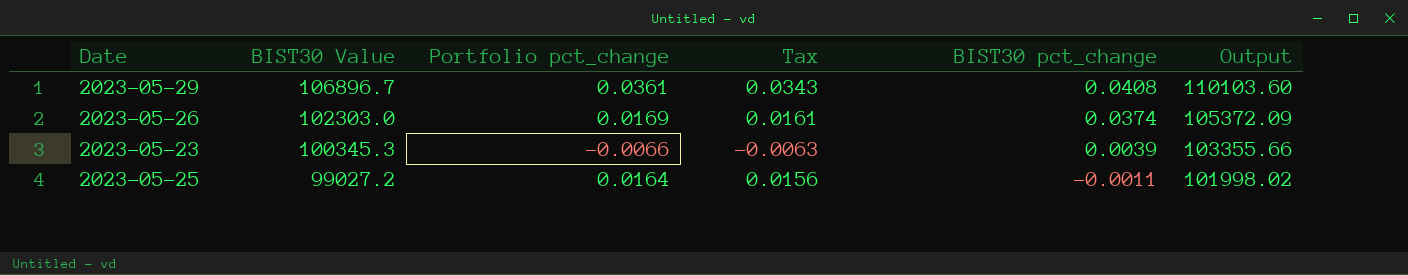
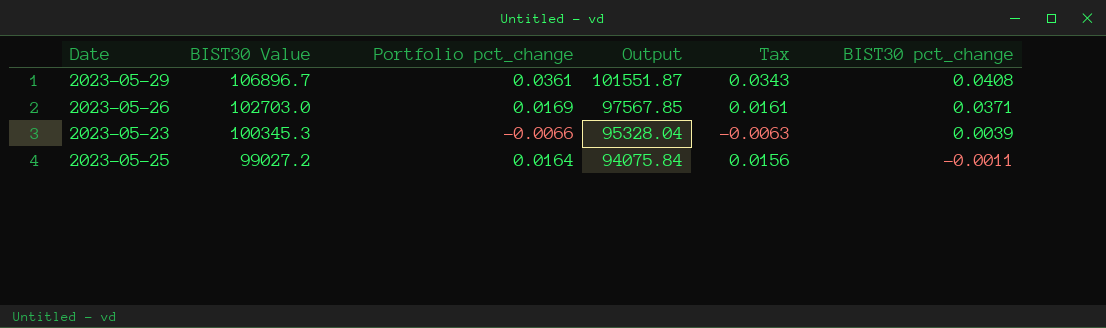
column Output | formula: [BIST30 Value] * 1.03 -> [BIST30 Value] * 0.95
column Output | position: 6 -> 4
2023-05-26 | BIST30 Value: 102303.0 -> 102703.0
2023-05-26 | BIST30 pct_change: 0.0374 -> 0.0371

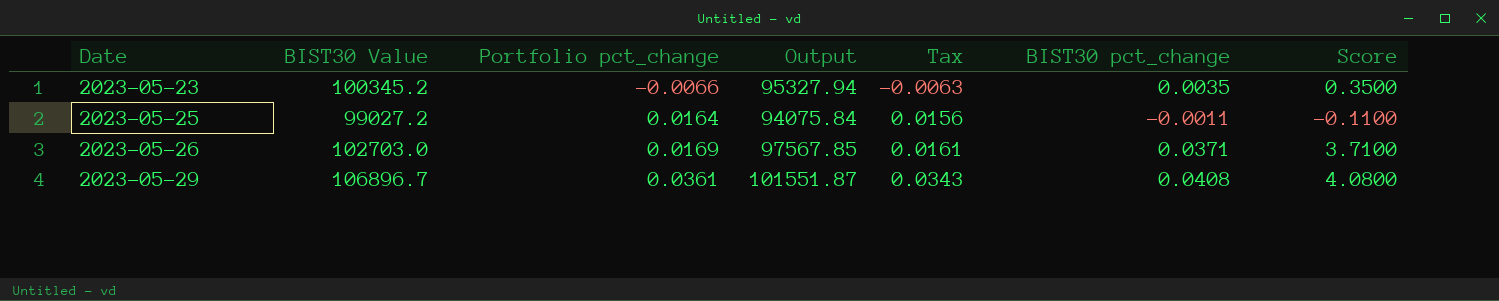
row order: BIST30 Value descending -> Date ascending
column Score | formula: none -> [BIST30 pct_change] * 100
2023-05-23 | BIST30 Value: 100345.3 -> 100345.2
2023-05-23 | Output: 95328.04 -> 95327.94
2023-05-23 | BIST30 pct_change: 0.0039 -> 0.0035

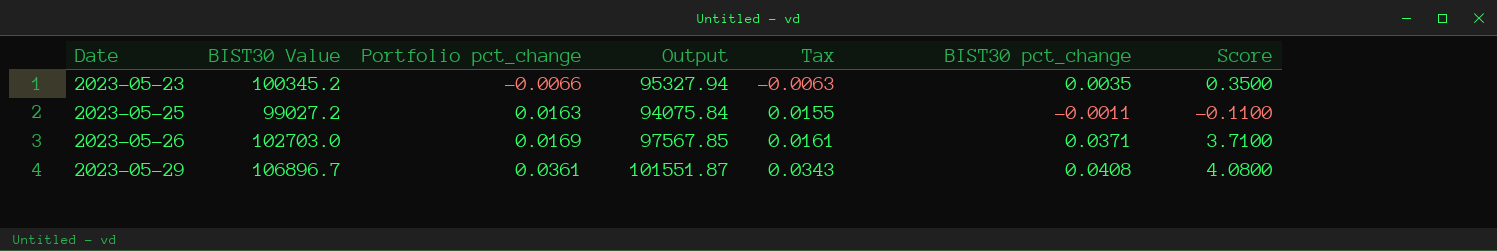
2023-05-25 | Portfolio pct_change: 0.0164 -> 0.0163
2023-05-25 | Tax: 0.0156 -> 0.0155

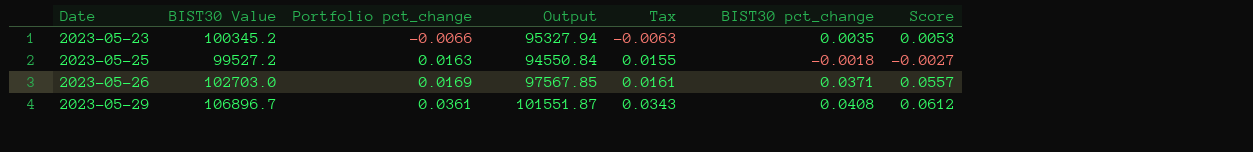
column Score | formula: [BIST30 pct_change] * 100 -> [BIST30 pct_change] * 1.5
2023-05-25 | BIST30 Value: 99027.2 -> 99527.2
2023-05-25 | Output: 94075.84 -> 94550.84
2023-05-25 | BIST30 pct_change: -0.0011 -> -0.0018

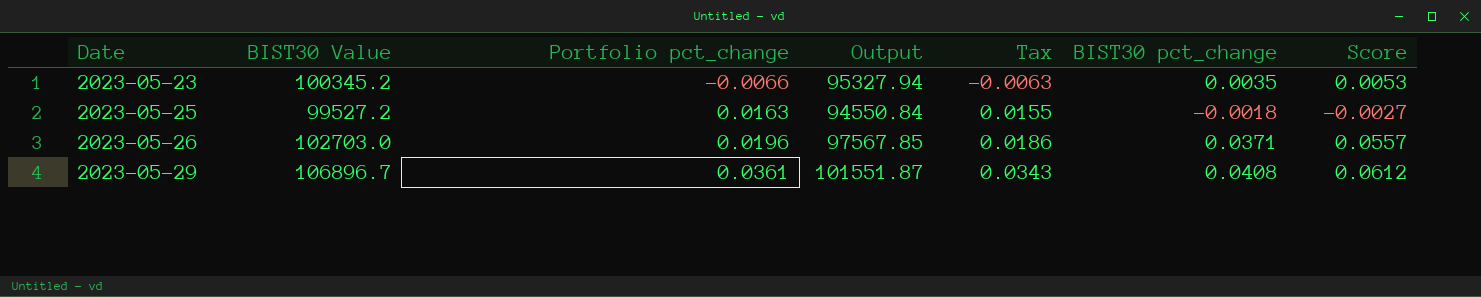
2023-05-26 | Portfolio pct_change: 0.0169 -> 0.0196
2023-05-26 | Tax: 0.0161 -> 0.0186

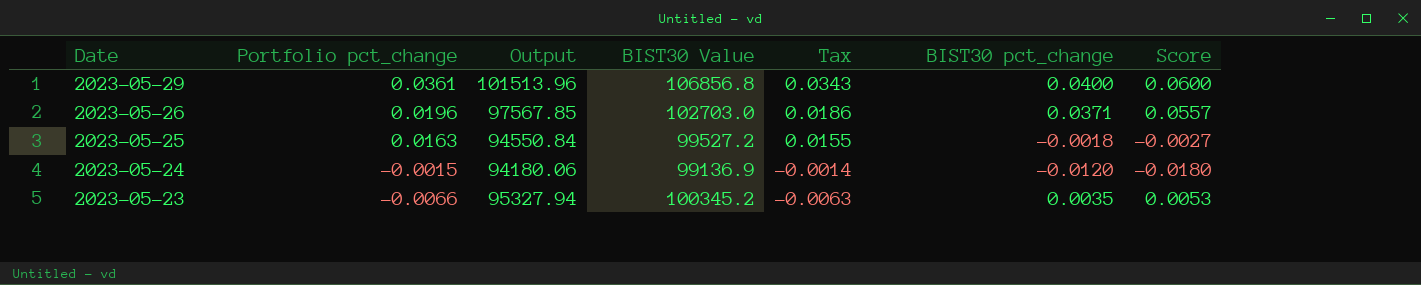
row order: Date ascending -> Date descending
column BIST30 Value | position: 2 -> 4
2023-05-29 | Output: 101551.87 -> 101513.96
2023-05-29 | BIST30 Value: 106896.7 -> 106856.8
2023-05-29 | BIST30 pct_change: 0.0408 -> 0.0400
2023-05-29 | Score: 0.0612 -> 0.0600
row 2023-05-24: none -> -0.0015 | 94180.06 | 99136.9 | -0.0014 | -0.0120 | -0.0180

